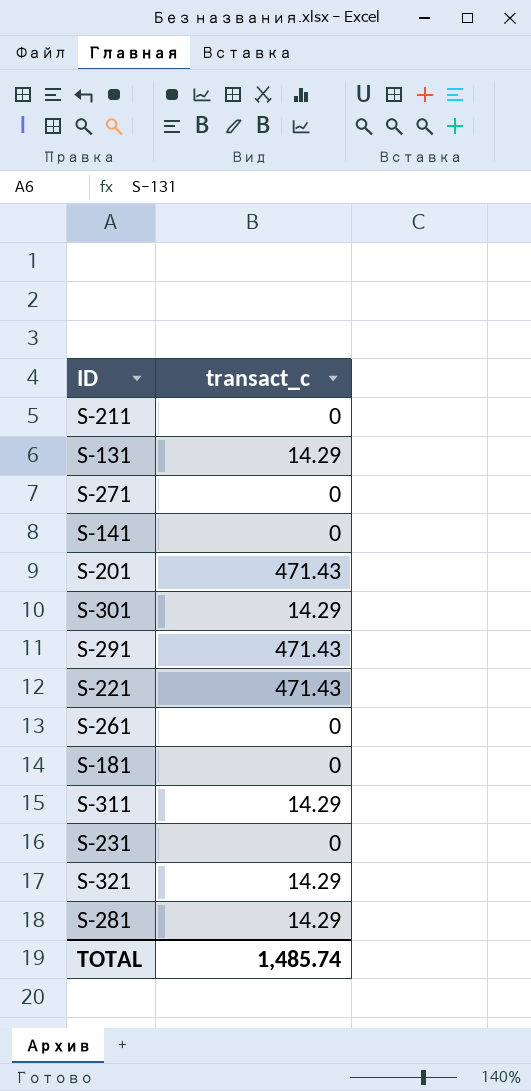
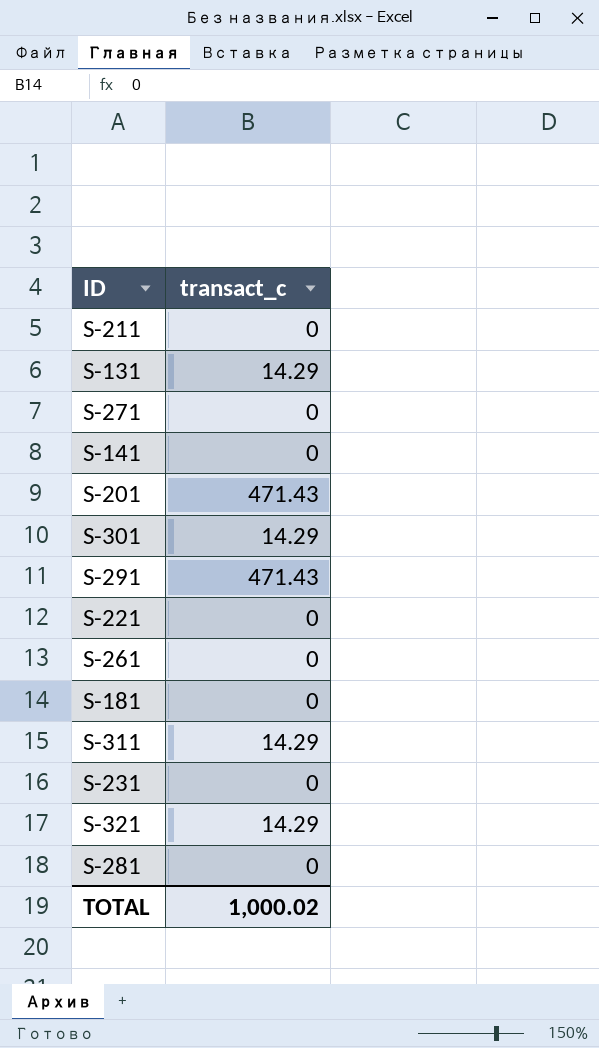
S-221 | transact_c: 471.43 -> 0
S-281 | transact_c: 14.29 -> 0
TOTAL | transact_c: 1,485.74 -> 1,000.02

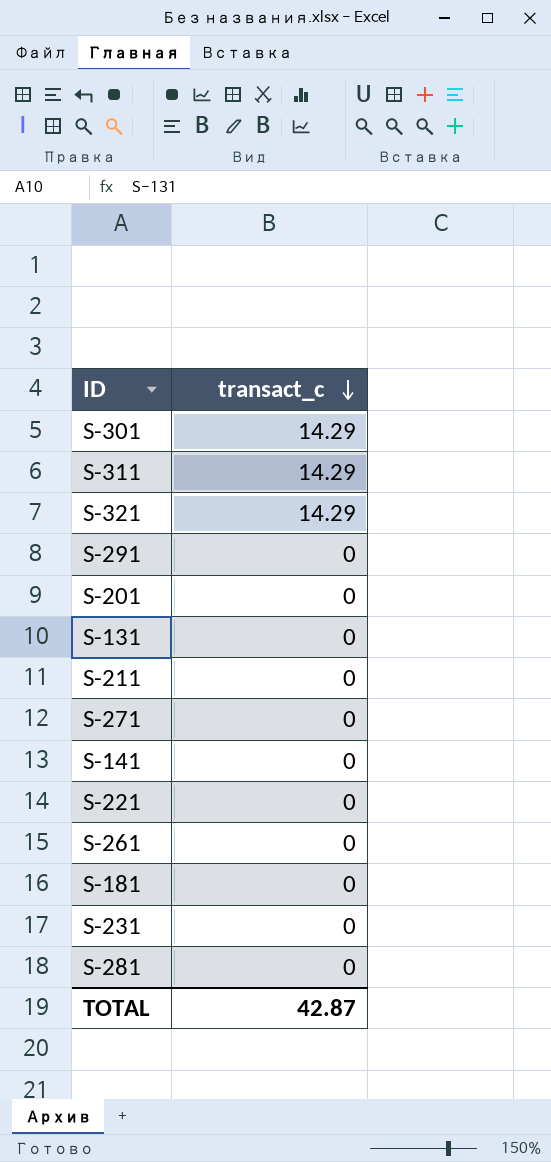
row order: none -> transact_c descending
S-291 | transact_c: 471.43 -> 0
S-201 | transact_c: 471.43 -> 0
S-131 | transact_c: 14.29 -> 0
TOTAL | transact_c: 1,000.02 -> 42.87

